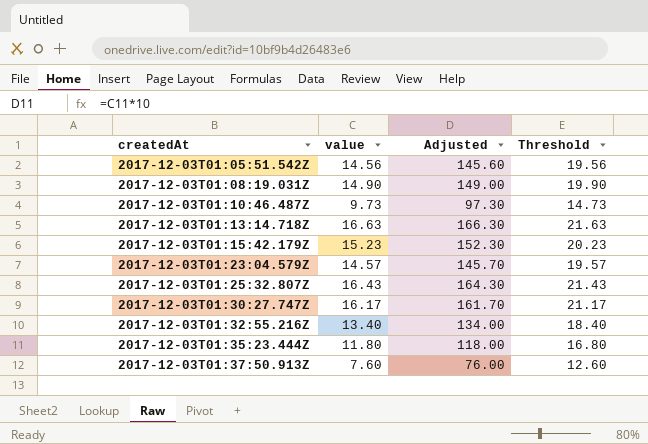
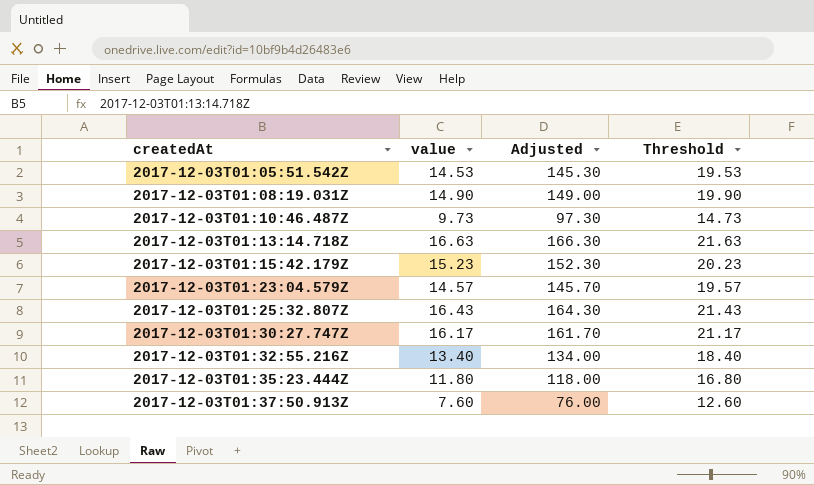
2017-12-03T01:05:51.542Z | value: 14.56 -> 14.53
2017-12-03T01:05:51.542Z | Adjusted: 145.60 -> 145.30
2017-12-03T01:05:51.542Z | Threshold: 19.56 -> 19.53

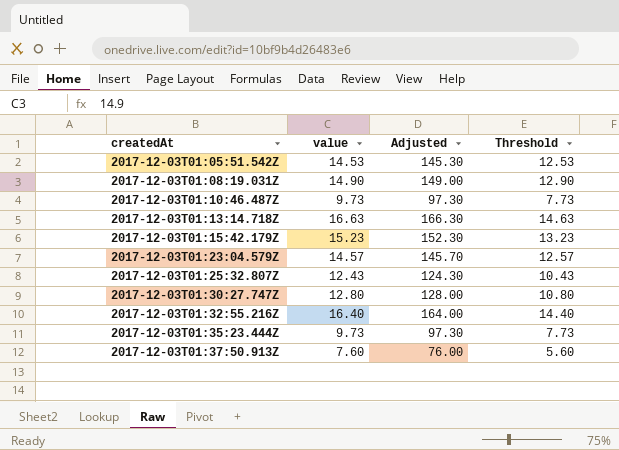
column Threshold | formula: [value] + 5 -> [value] - 2
2017-12-03T01:25:32.807Z | value: 16.43 -> 12.43
2017-12-03T01:25:32.807Z | Adjusted: 164.30 -> 124.30
2017-12-03T01:30:27.747Z | value: 16.17 -> 12.80
2017-12-03T01:30:27.747Z | Adjusted: 161.70 -> 128.00
2017-12-03T01:32:55.216Z | value: 13.40 -> 16.40
2017-12-03T01:32:55.216Z | Adjusted: 134.00 -> 164.00
2017-12-03T01:35:23.444Z | value: 11.80 -> 9.73
2017-12-03T01:35:23.444Z | Adjusted: 118.00 -> 97.30

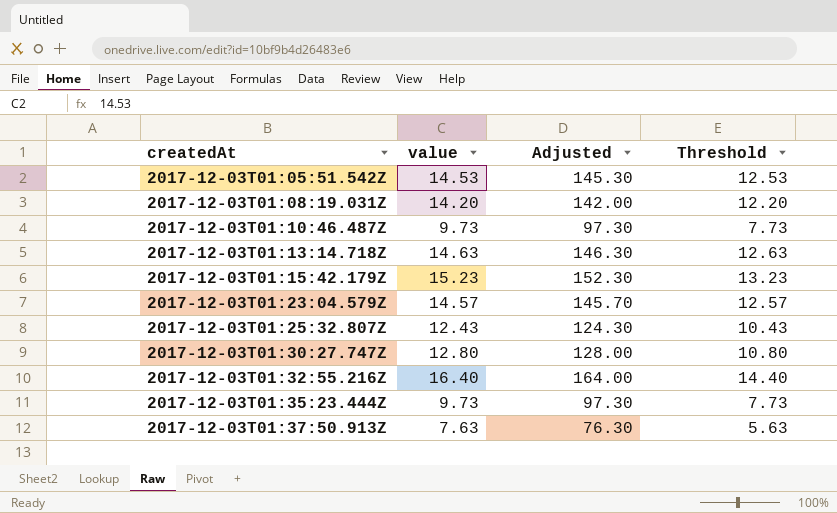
2017-12-03T01:08:19.031Z | value: 14.90 -> 14.20
2017-12-03T01:08:19.031Z | Adjusted: 149.00 -> 142.00
2017-12-03T01:08:19.031Z | Threshold: 12.90 -> 12.20
2017-12-03T01:13:14.718Z | value: 16.63 -> 14.63
2017-12-03T01:13:14.718Z | Adjusted: 166.30 -> 146.30
2017-12-03T01:13:14.718Z | Threshold: 14.63 -> 12.63
2017-12-03T01:37:50.913Z | value: 7.60 -> 7.63
2017-12-03T01:37:50.913Z | Adjusted: 76.00 -> 76.30
2017-12-03T01:37:50.913Z | Threshold: 5.60 -> 5.63

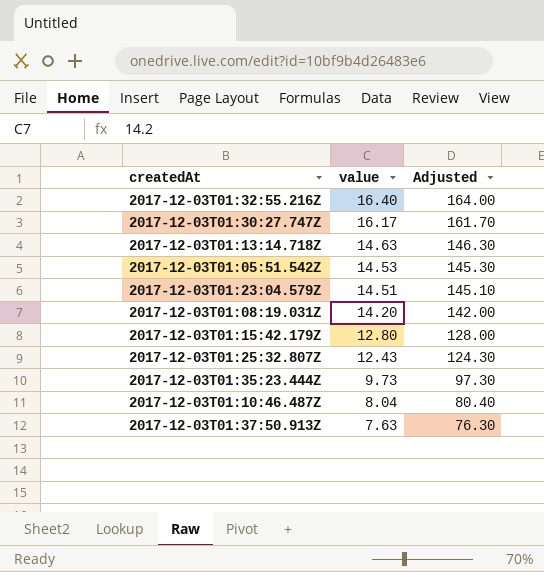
row order: createdAt ascending -> value descending
column Threshold | formula: [value] - 2 -> none
2017-12-03T01:30:27.747Z | value: 12.80 -> 16.17
2017-12-03T01:30:27.747Z | Adjusted: 128.00 -> 161.70
2017-12-03T01:23:04.579Z | value: 14.57 -> 14.51
2017-12-03T01:23:04.579Z | Adjusted: 145.70 -> 145.10
2017-12-03T01:15:42.179Z | value: 15.23 -> 12.80
2017-12-03T01:15:42.179Z | Adjusted: 152.30 -> 128.00
2017-12-03T01:10:46.487Z | value: 9.73 -> 8.04
2017-12-03T01:10:46.487Z | Adjusted: 97.30 -> 80.40

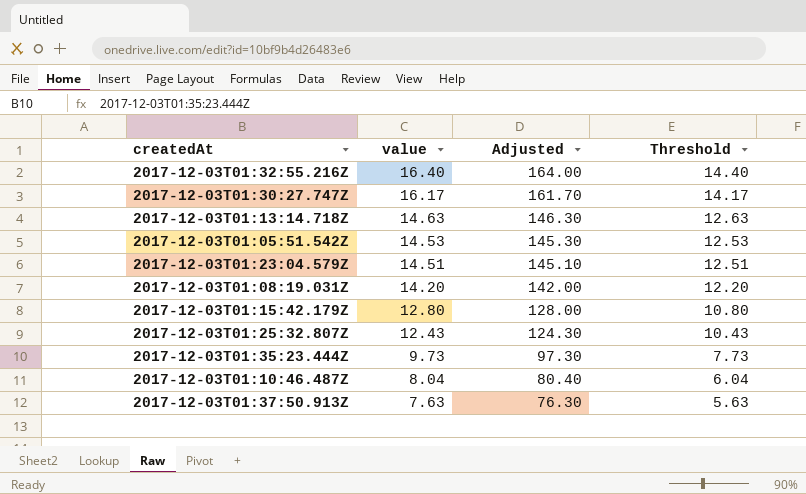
column Threshold | formula: none -> [value] - 2

